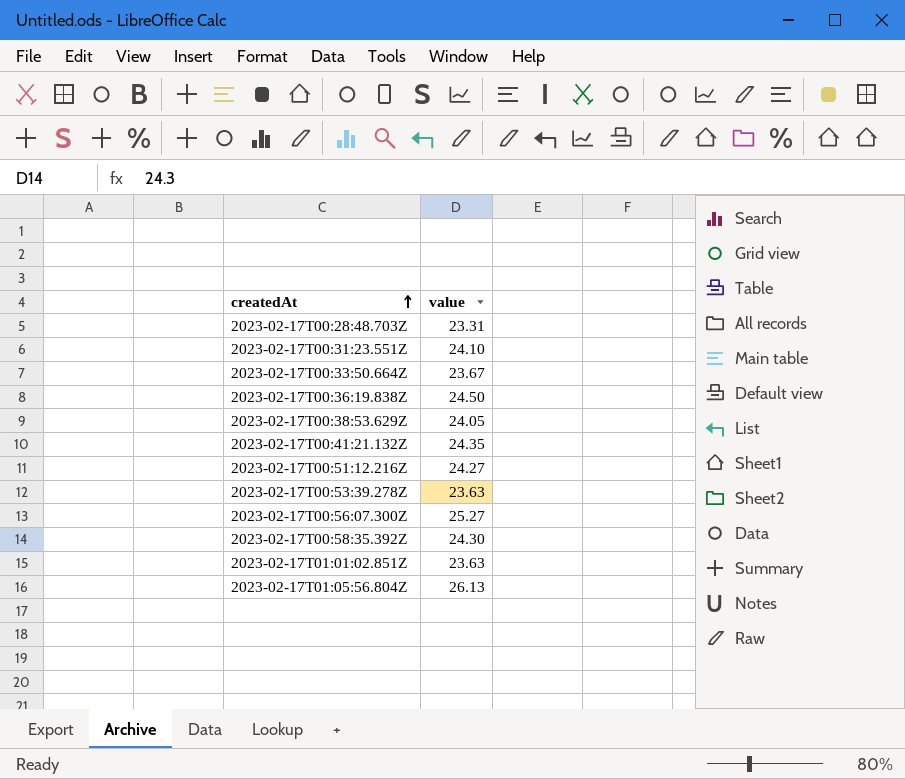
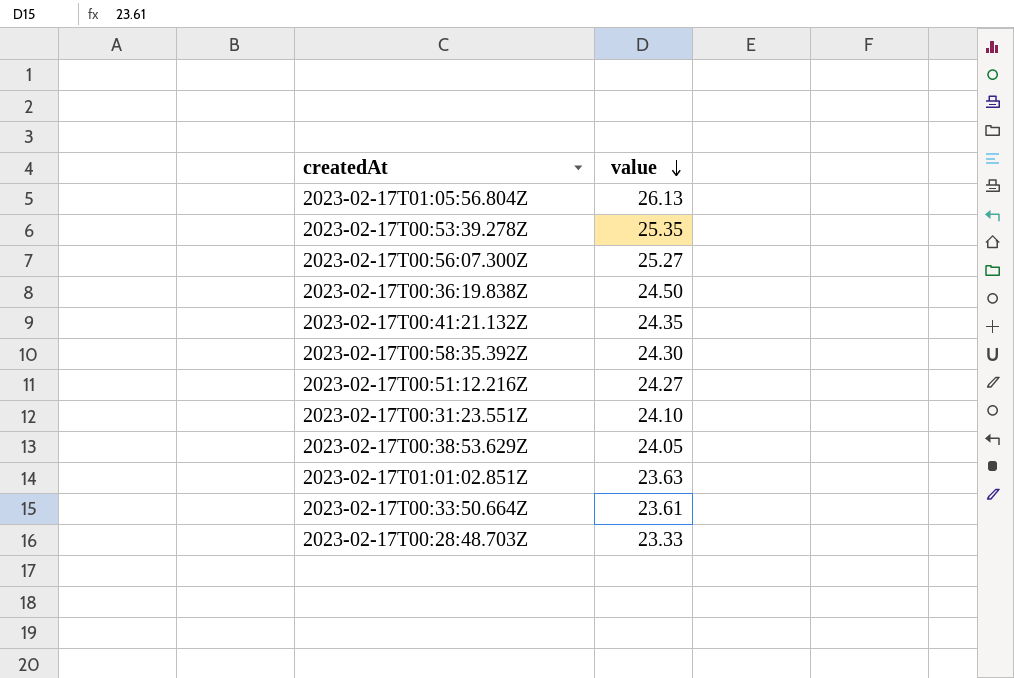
row order: createdAt ascending -> value descending
2023-02-17T00:53:39.278Z | value: 23.63 -> 25.35
2023-02-17T00:33:50.664Z | value: 23.67 -> 23.61
2023-02-17T00:28:48.703Z | value: 23.31 -> 23.33

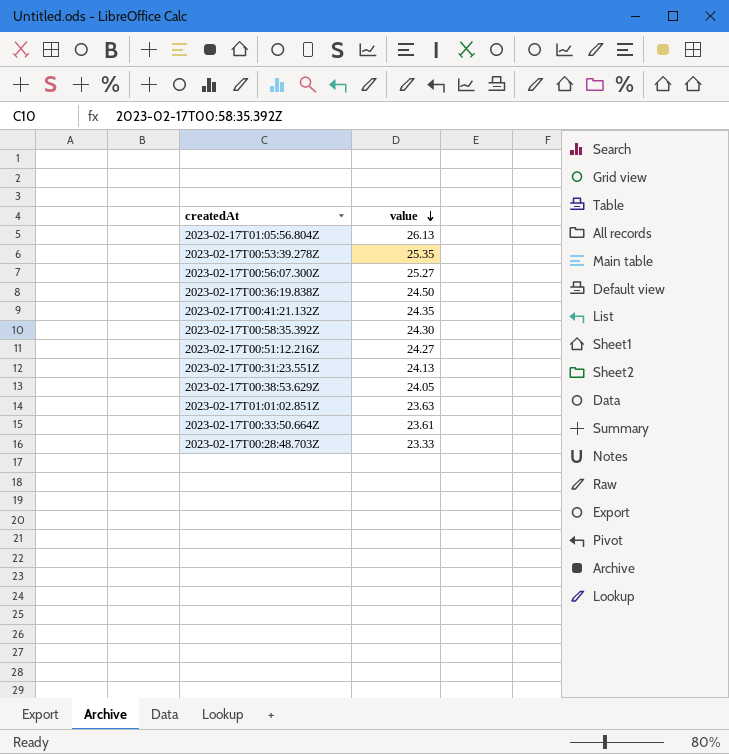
2023-02-17T00:31:23.551Z | value: 24.10 -> 24.13

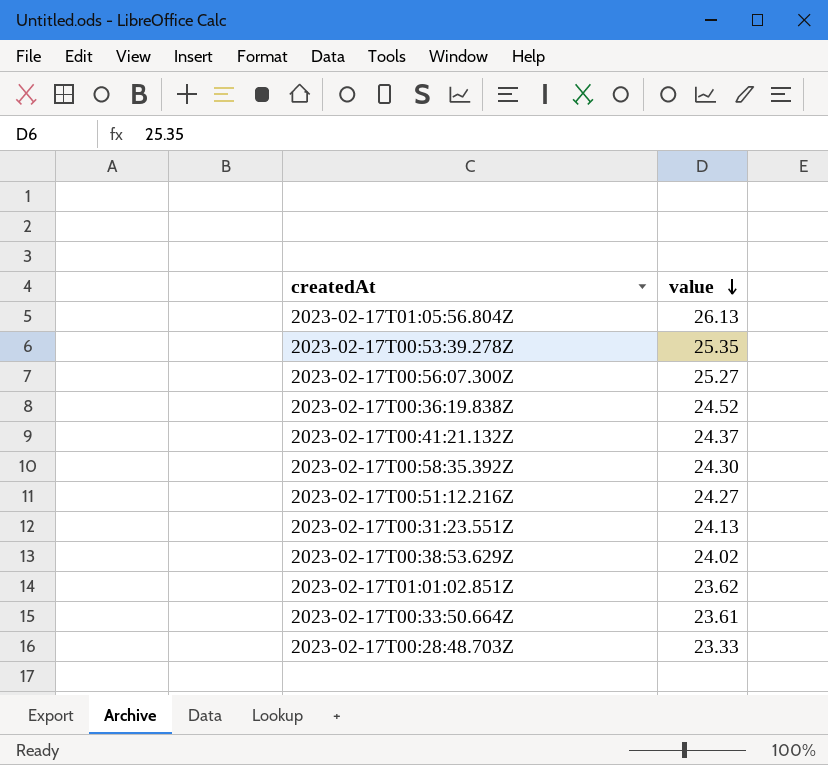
2023-02-17T00:36:19.838Z | value: 24.50 -> 24.52
2023-02-17T00:41:21.132Z | value: 24.35 -> 24.37
2023-02-17T00:38:53.629Z | value: 24.05 -> 24.02
2023-02-17T01:01:02.851Z | value: 23.63 -> 23.62

